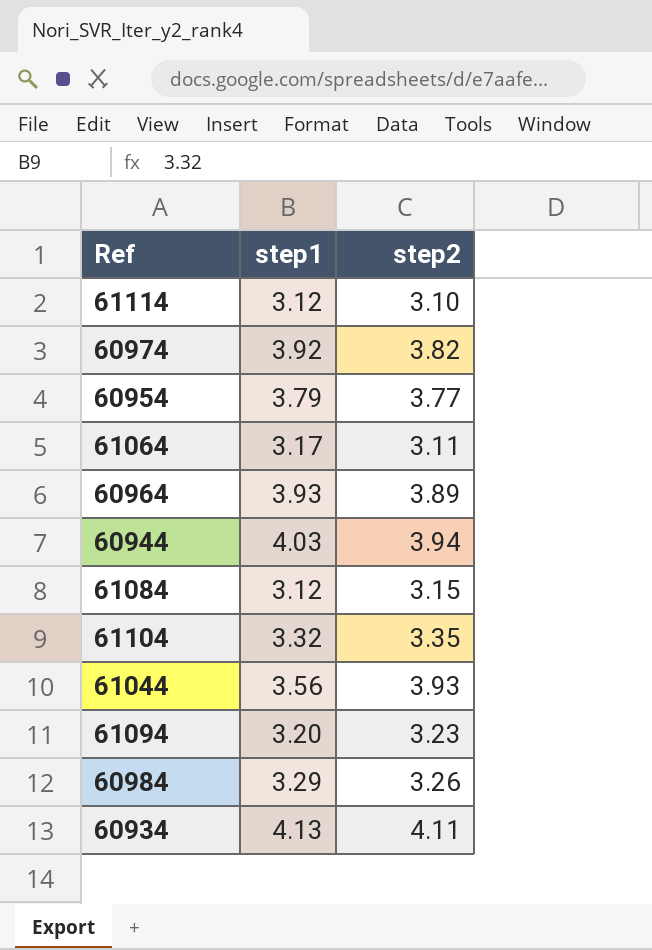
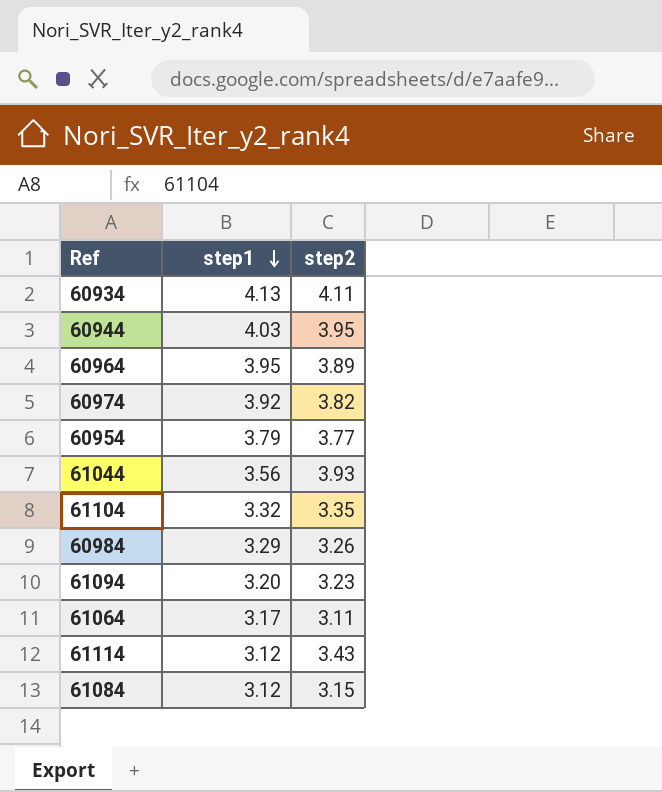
row order: none -> step1 descending
60944 | step2: 3.94 -> 3.95
60964 | step1: 3.93 -> 3.95
61114 | step2: 3.10 -> 3.43

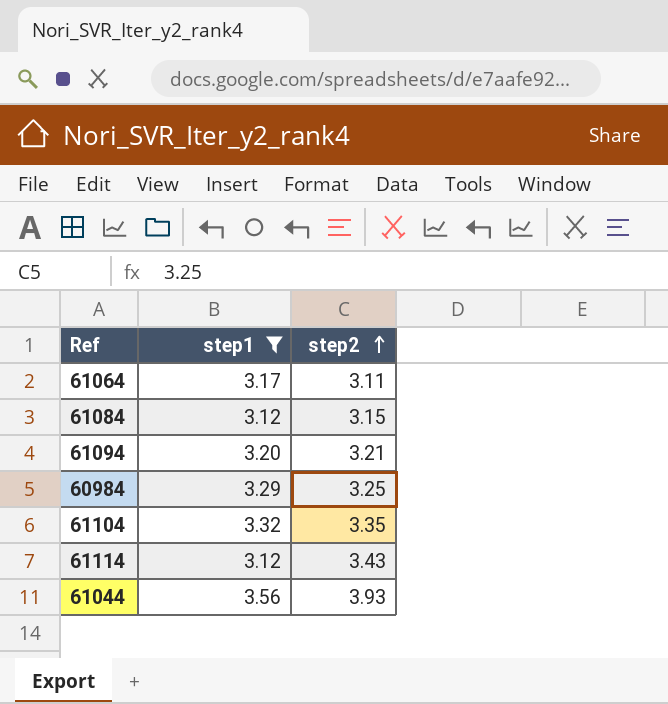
filter: none -> step1 <= 3.56
row order: step1 descending -> step2 ascending
61094 | step2: 3.23 -> 3.21
60984 | step2: 3.26 -> 3.25

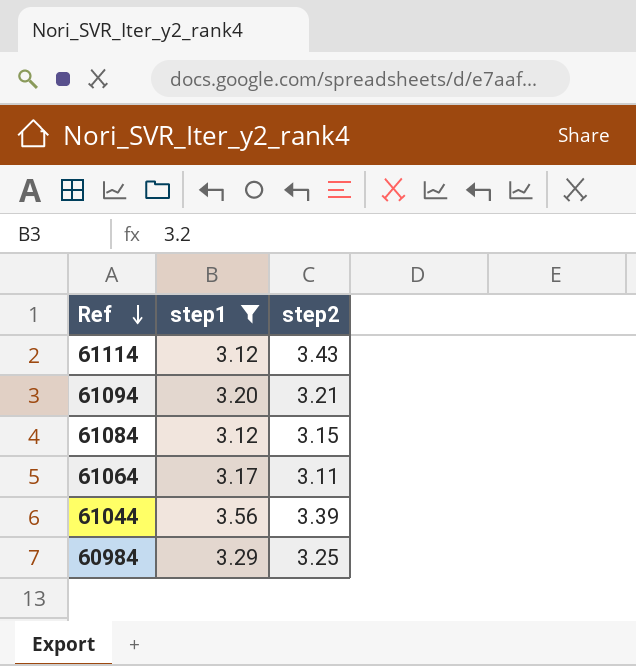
row order: step2 ascending -> Ref descending
row 61104: 3.32 | 3.35 -> none
61044 | step2: 3.93 -> 3.39

